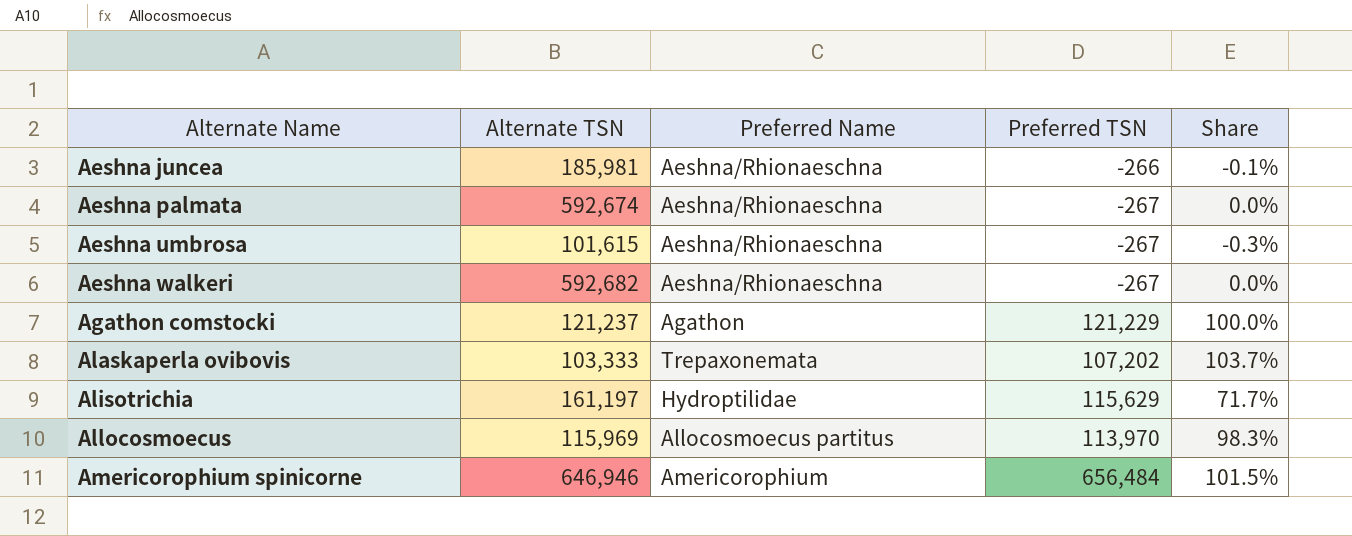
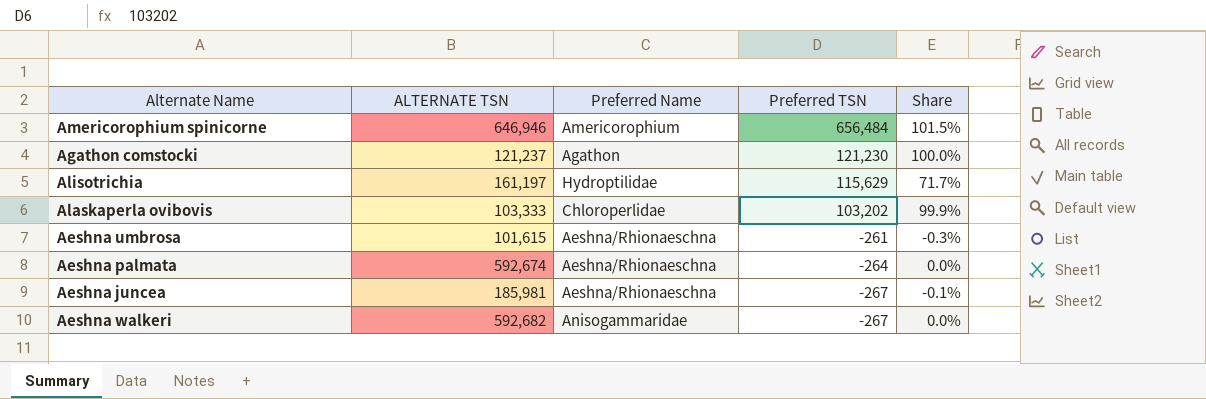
row order: Alternate Name ascending -> Preferred TSN descending
column name: Alternate TSN -> ALTERNATE TSN
row Allocosmoecus: 115,969 | Allocosmoecus partitus | 113,970 | 98.3% -> none
Agathon comstocki | Preferred TSN: 121,229 -> 121,230
Alaskaperla ovibovis | Preferred Name: Trepaxonemata -> Chloroperlidae
Alaskaperla ovibovis | Preferred TSN: 107,202 -> 103,202
Alaskaperla ovibovis | Share: 103.7% -> 99.9%
Aeshna umbrosa | Preferred TSN: -267 -> -261
Aeshna palmata | Preferred TSN: -267 -> -264
Aeshna juncea | Preferred TSN: -266 -> -267
Aeshna walkeri | Preferred Name: Aeshna/Rhionaeschna -> Anisogammaridae

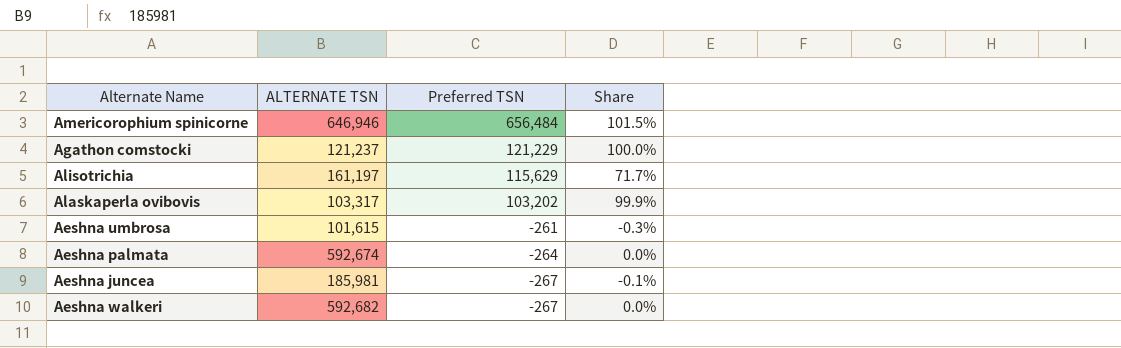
column Preferred Name | position: 3 -> none
Agathon comstocki | Preferred TSN: 121,230 -> 121,229
Alaskaperla ovibovis | ALTERNATE TSN: 103,333 -> 103,317

